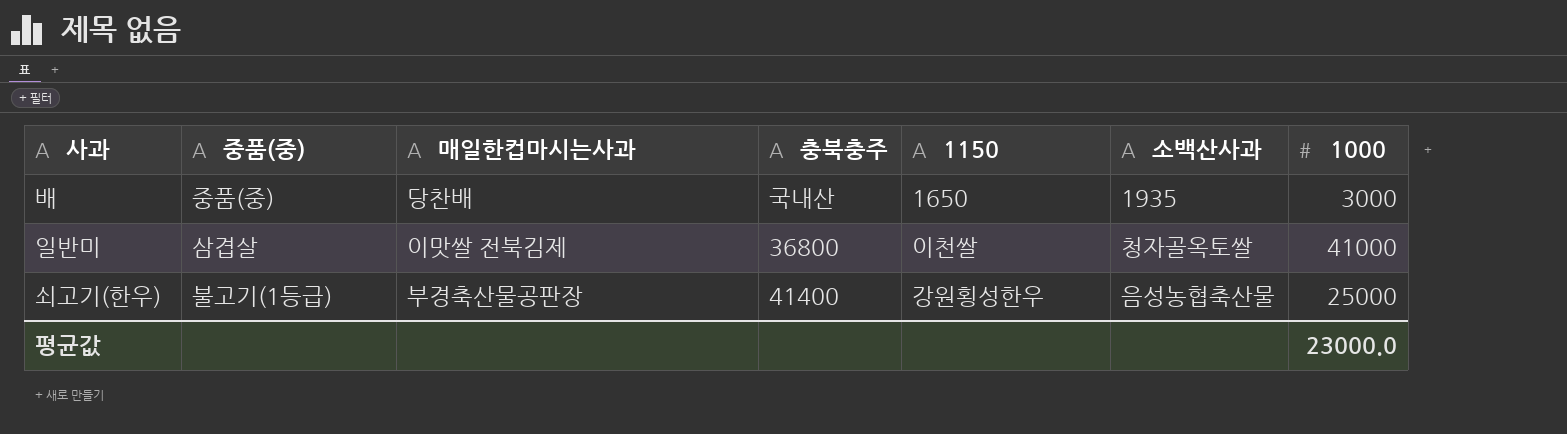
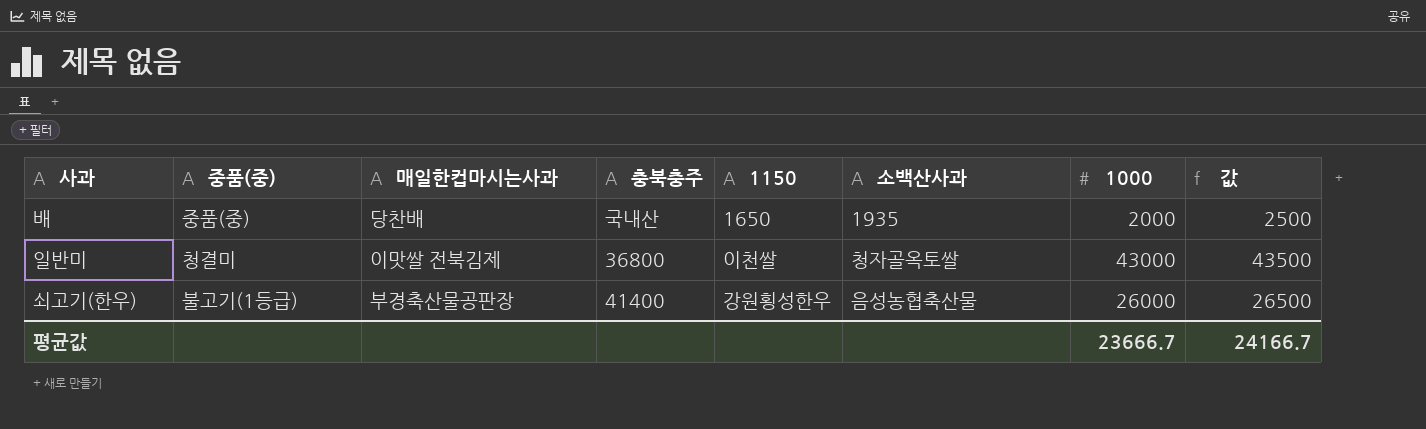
column 값 | formula: none -> [1000] + 500
배 | 1000: 3000 -> 2000
일반미 | 중품(중): 삼겹살 -> 청결미
일반미 | 1000: 41000 -> 43000
쇠고기(한우) | 1000: 25000 -> 26000
평균값 | 1000: 23000.0 -> 23666.7

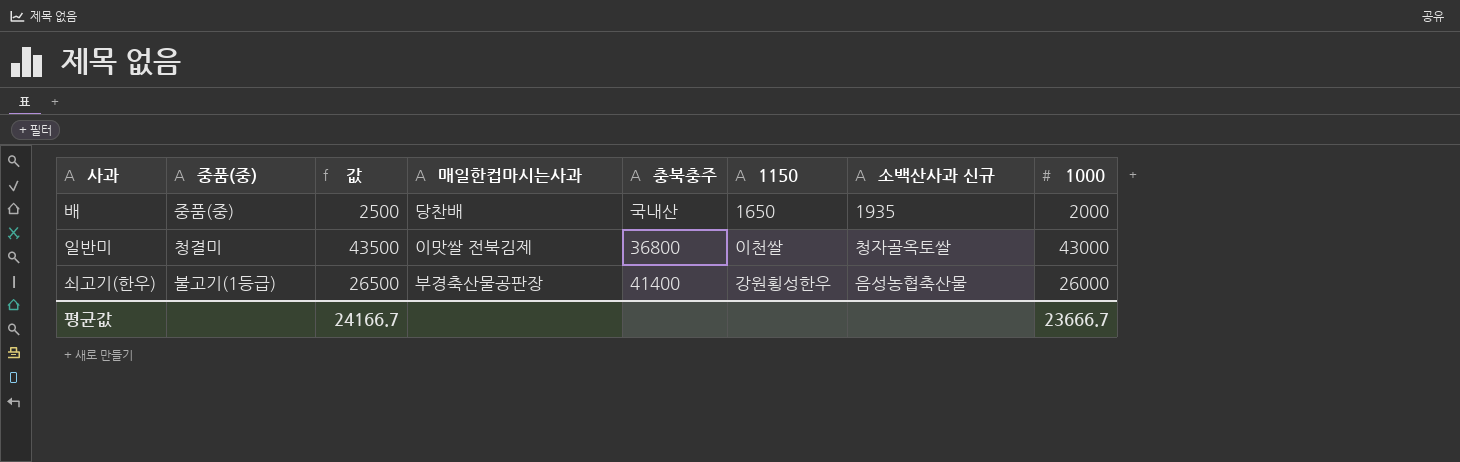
column 값 | position: 8 -> 3
column name: 소백산사과 -> 소백산사과 신규

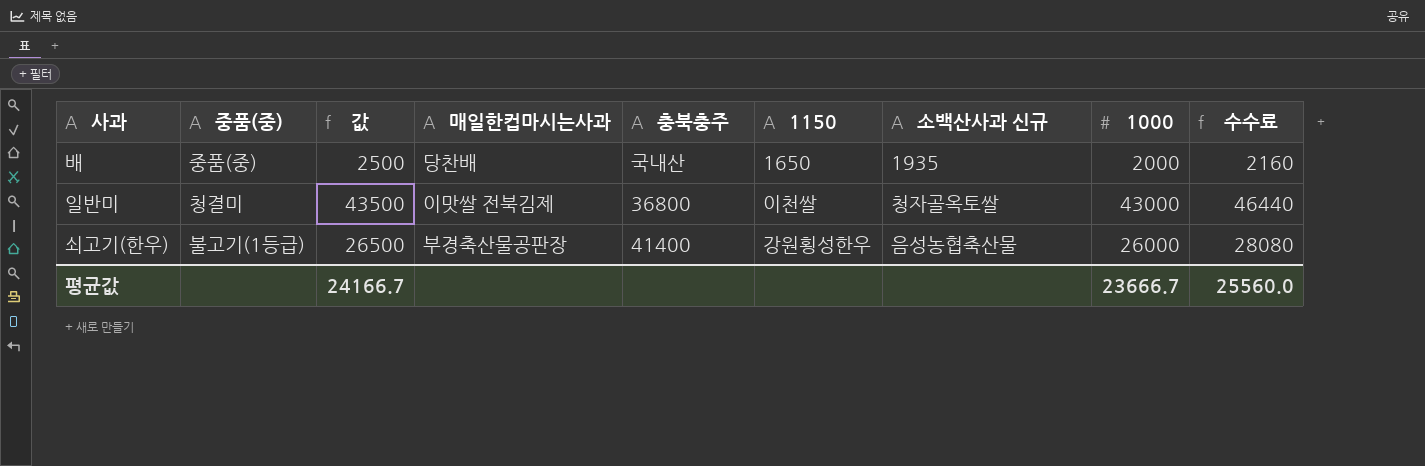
column 수수료 | formula: none -> [1000] * 1.08

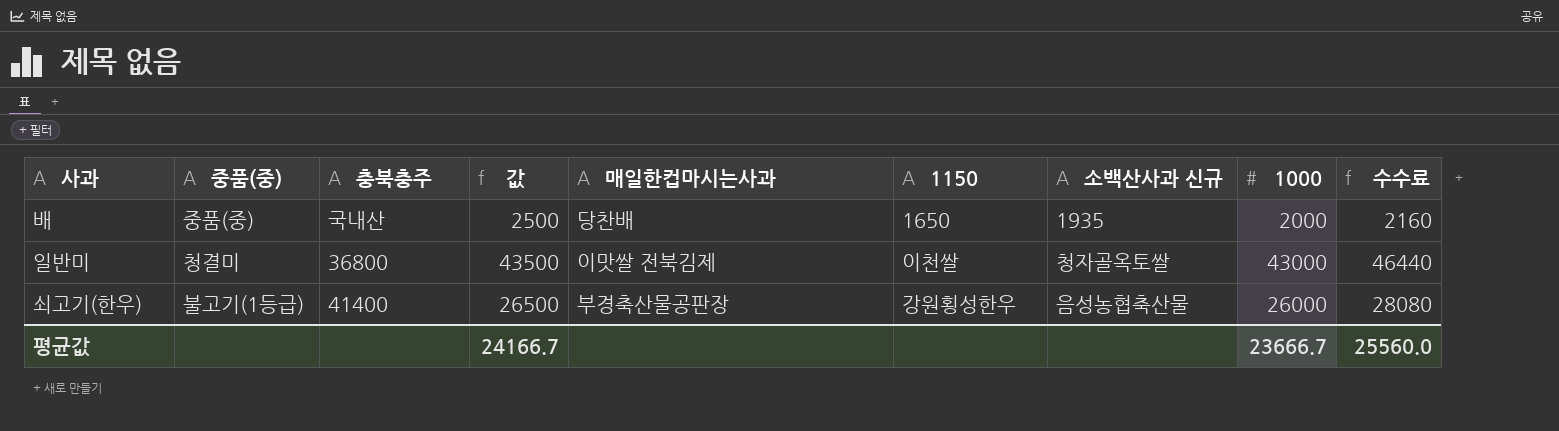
column 충북충주 | position: 5 -> 3

